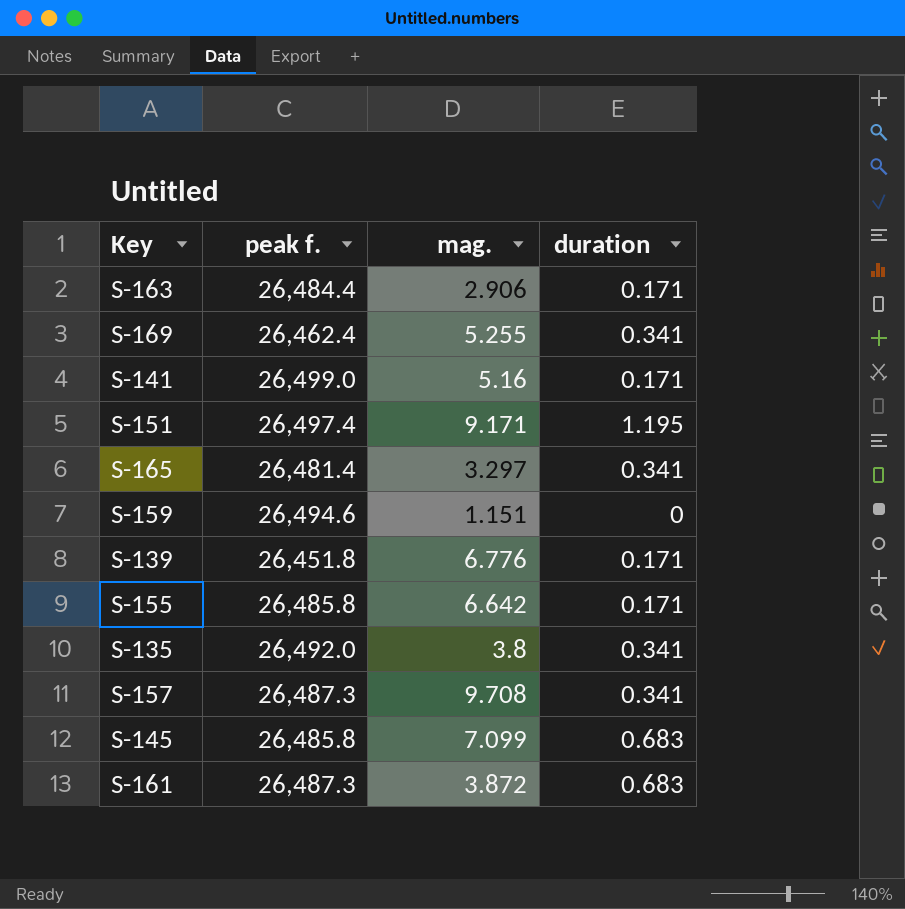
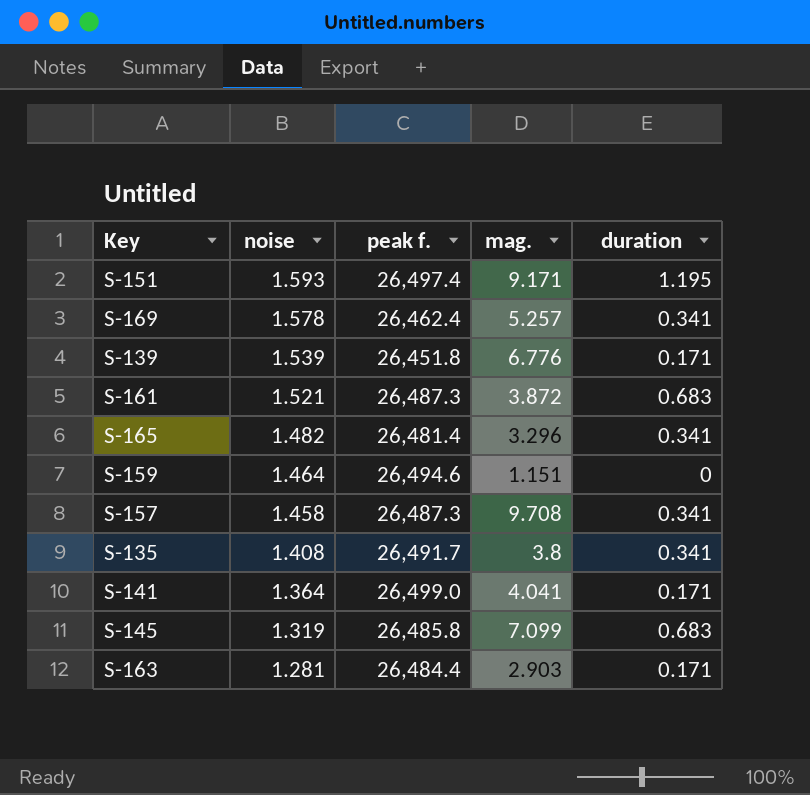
row order: none -> noise descending
column noise | position: none -> 2
row S-155: 26,485.8 | 6.642 | 0.171 -> none
S-169 | mag.: 5.255 -> 5.257
S-165 | mag.: 3.297 -> 3.296
S-135 | peak f.: 26,492.0 -> 26,491.7
S-141 | mag.: 5.16 -> 4.041
S-163 | mag.: 2.906 -> 2.903

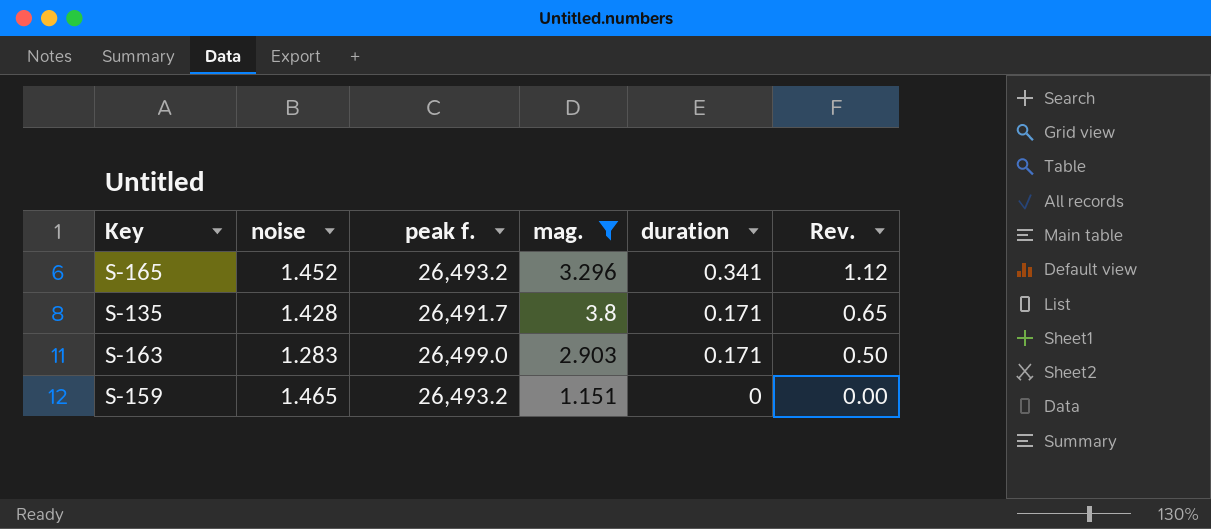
filter: none -> mag. <= 3.8
row order: noise descending -> duration descending
column Rev. | formula: none -> [mag.] * [duration]
S-165 | noise: 1.482 -> 1.452
S-165 | peak f.: 26,481.4 -> 26,493.2
S-135 | noise: 1.408 -> 1.428
S-135 | duration: 0.341 -> 0.171
S-163 | noise: 1.281 -> 1.283
S-163 | peak f.: 26,484.4 -> 26,499.0
S-159 | noise: 1.464 -> 1.465
S-159 | peak f.: 26,494.6 -> 26,493.2

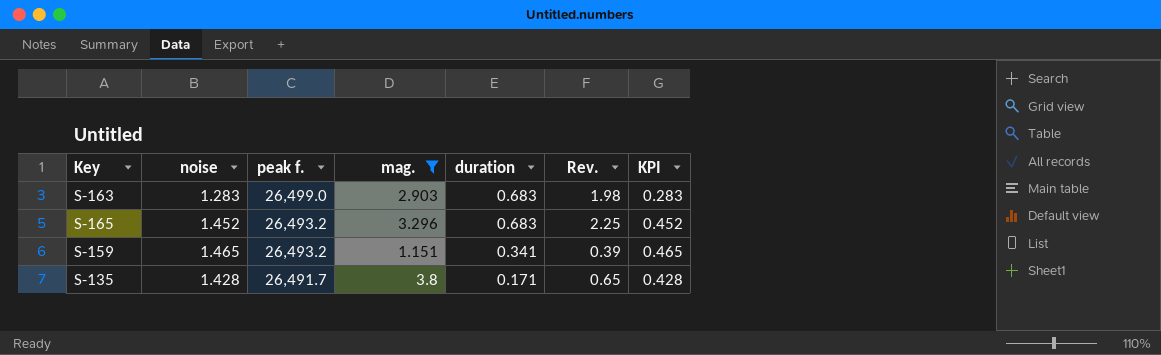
row order: duration descending -> peak f. descending
column KPI | formula: none -> [noise] - 1
S-163 | duration: 0.171 -> 0.683
S-163 | Rev.: 0.50 -> 1.98
S-165 | duration: 0.341 -> 0.683
S-165 | Rev.: 1.12 -> 2.25
S-159 | duration: 0 -> 0.341
S-159 | Rev.: 0.00 -> 0.39

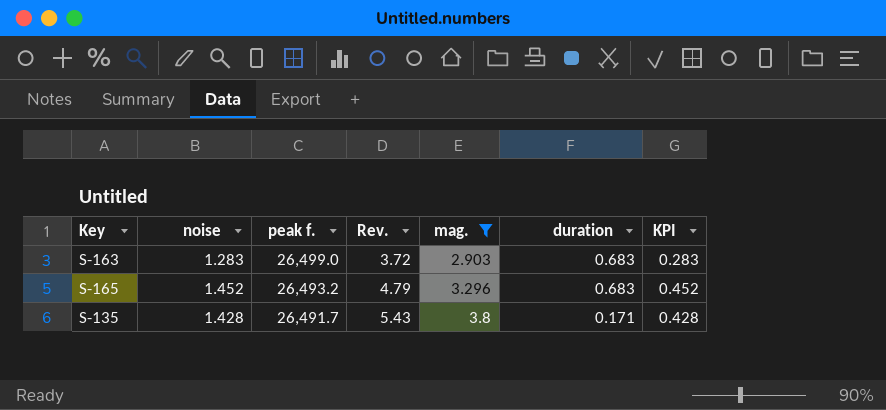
column Rev. | formula: [mag.] * [duration] -> [noise] * [mag.]
column Rev. | position: 6 -> 4
row S-159: 1.465 | 26,493.2 | 1.151 | 0.341 | 0.39 | 0.465 -> none

